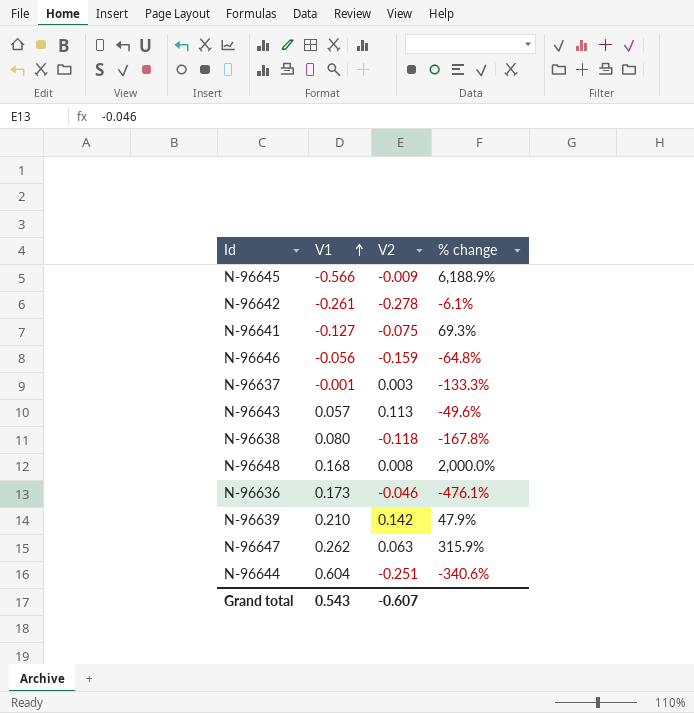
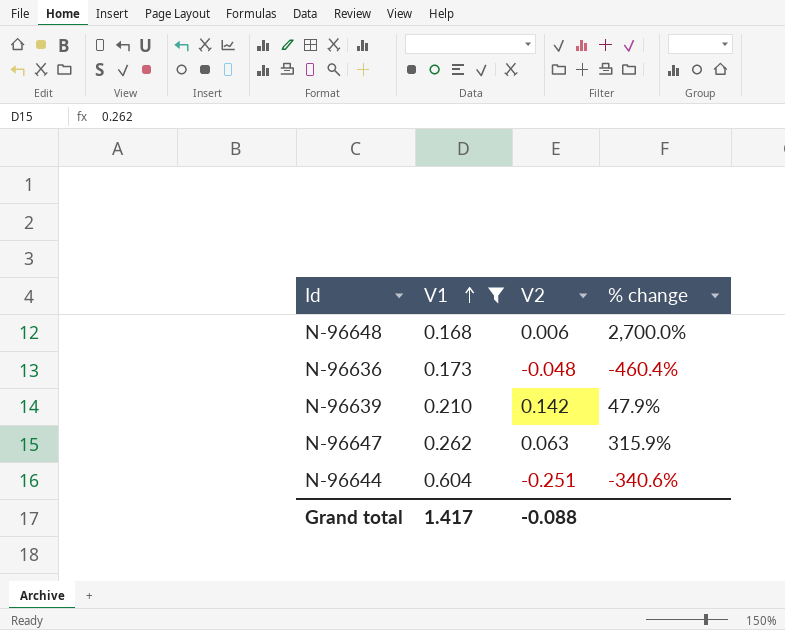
filter: none -> V1 >= 0.168
N-96648 | V2: 0.008 -> 0.006
N-96648 | % change: 2,000.0% -> 2,700.0%
N-96636 | V2: -0.046 -> -0.048
N-96636 | % change: -476.1% -> -460.4%
Grand total | V1: 0.543 -> 1.417
Grand total | V2: -0.607 -> -0.088

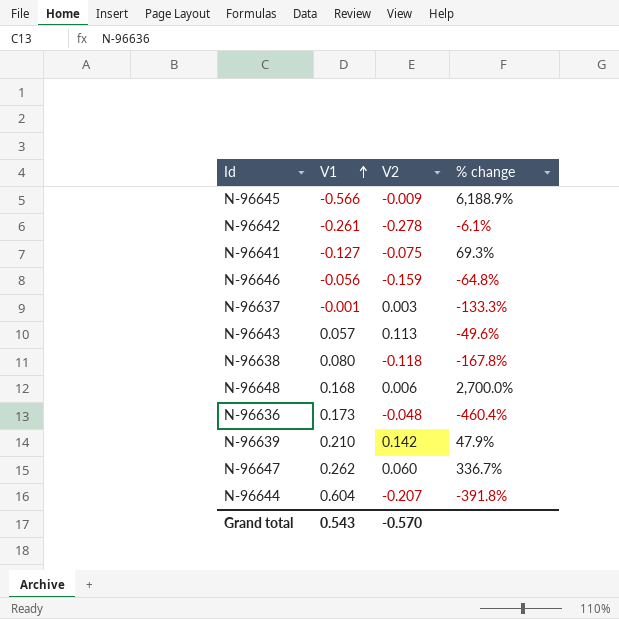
filter: V1 >= 0.168 -> none
N-96647 | V2: 0.063 -> 0.060
N-96647 | % change: 315.9% -> 336.7%
N-96644 | V2: -0.251 -> -0.207
N-96644 | % change: -340.6% -> -391.8%
Grand total | V1: 1.417 -> 0.543
Grand total | V2: -0.088 -> -0.570

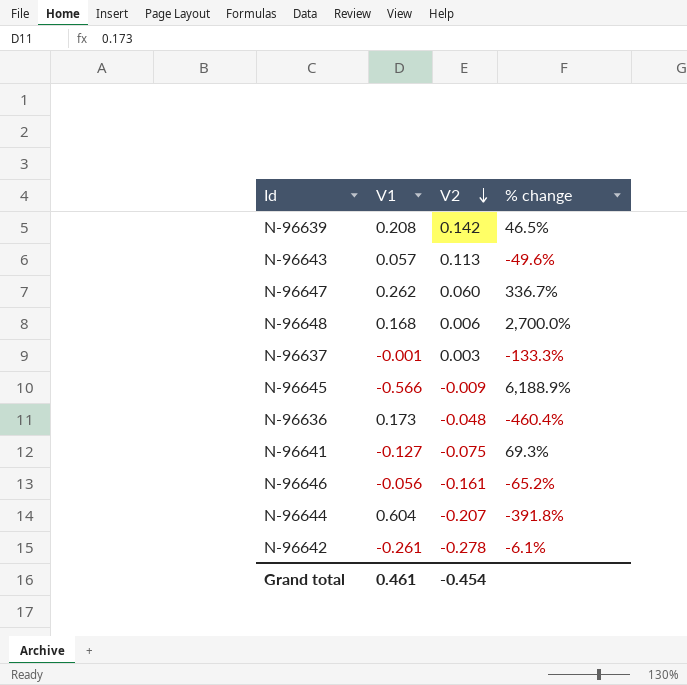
row order: V1 ascending -> V2 descending
row N-96638: 0.080 | -0.118 | -167.8% -> none
N-96639 | V1: 0.210 -> 0.208
N-96639 | % change: 47.9% -> 46.5%
N-96646 | V2: -0.159 -> -0.161
N-96646 | % change: -64.8% -> -65.2%
Grand total | V1: 0.543 -> 0.461
Grand total | V2: -0.570 -> -0.454

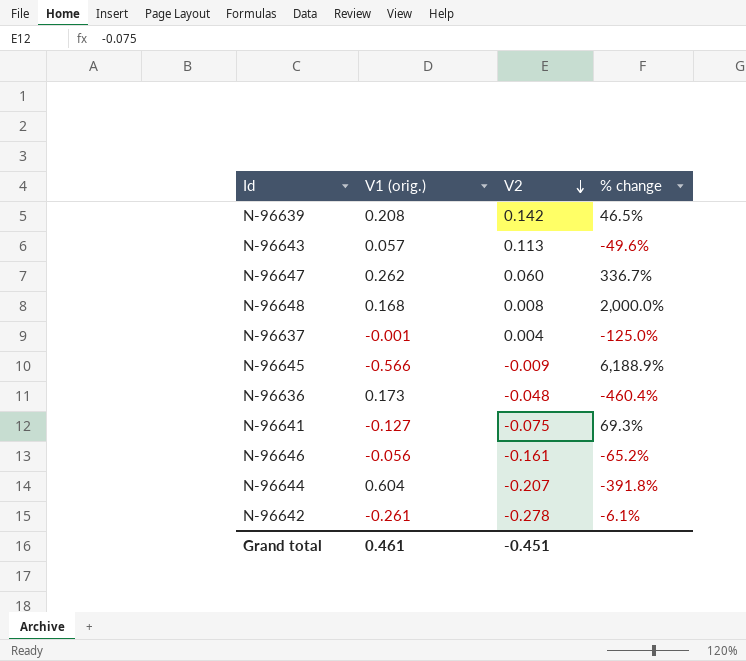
column name: V1 -> V1 (orig.)
N-96648 | V2: 0.006 -> 0.008
N-96648 | % change: 2,700.0% -> 2,000.0%
N-96637 | V2: 0.003 -> 0.004
N-96637 | % change: -133.3% -> -125.0%
Grand total | V2: -0.454 -> -0.451

